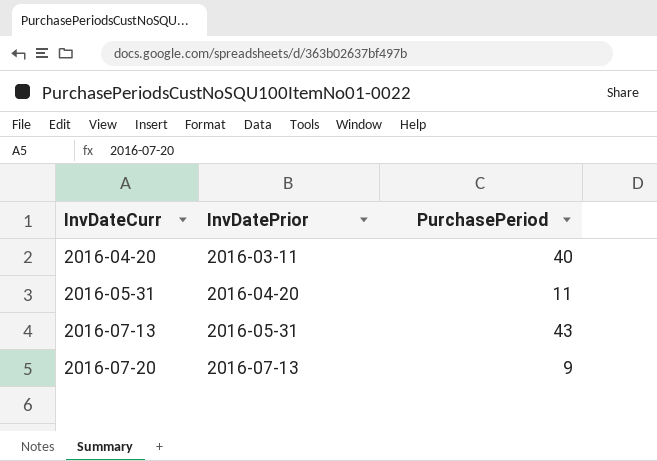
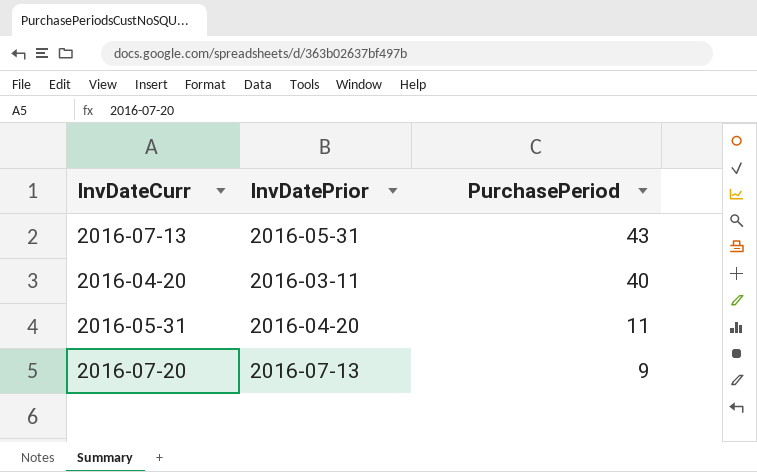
row order: InvDateCurr ascending -> PurchasePeriod descending

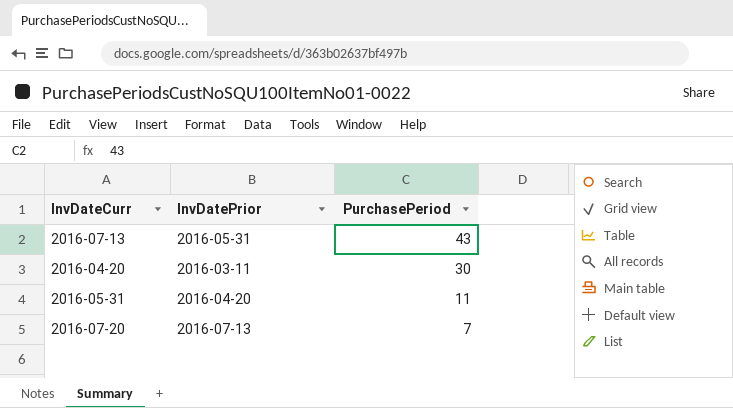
2016-04-20 | PurchasePeriod: 40 -> 30
2016-07-20 | PurchasePeriod: 9 -> 7

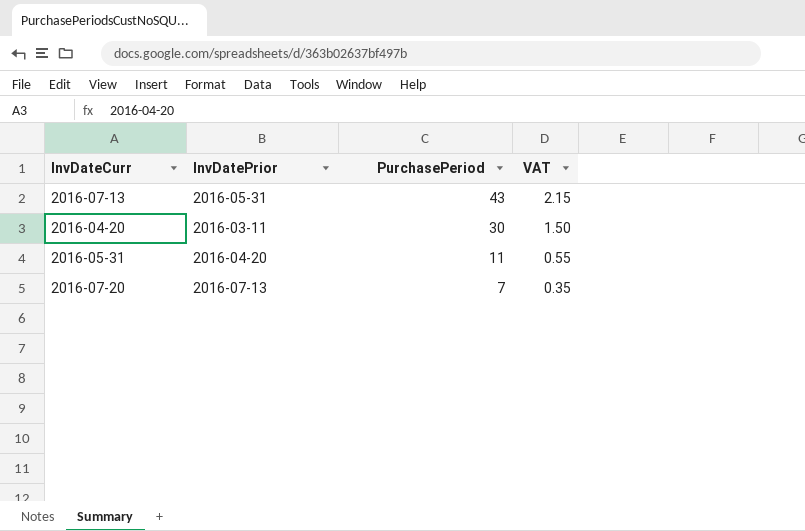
column VAT | formula: none -> [PurchasePeriod] * 0.05

